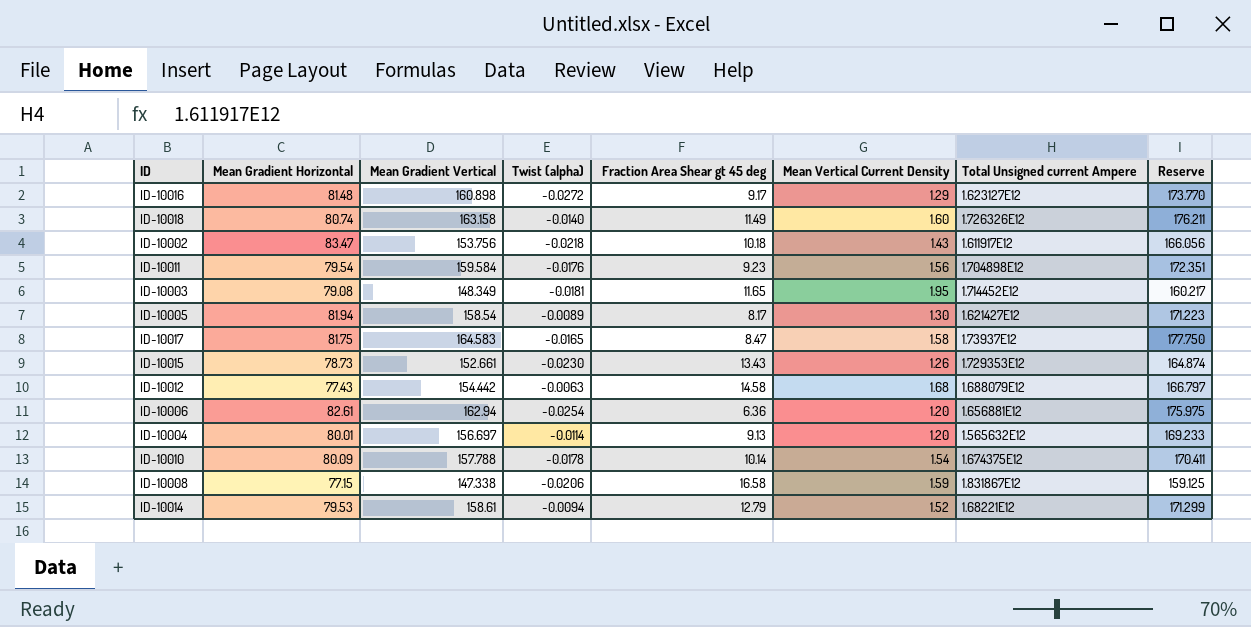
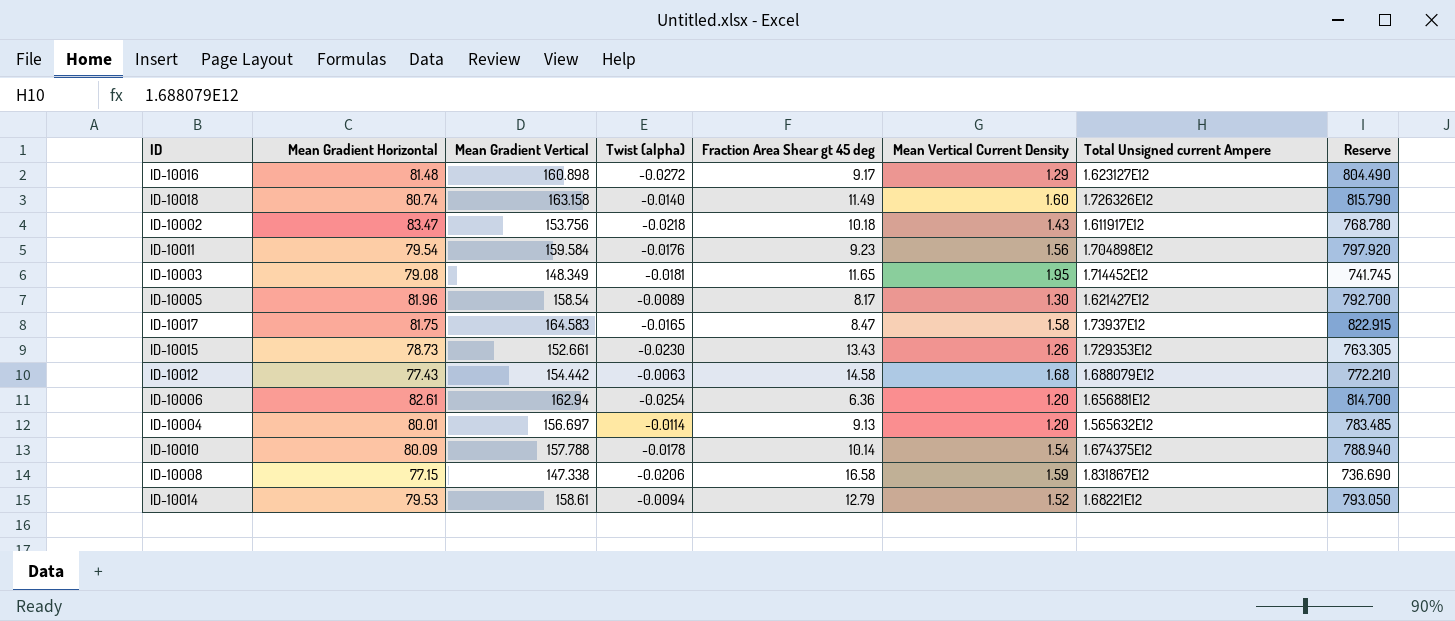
column Reserve | formula: [Mean Gradient Vertical] * 1.08 -> [Mean Gradient Vertical] * 5
ID-10005 | Mean Gradient Horizontal: 81.94 -> 81.96

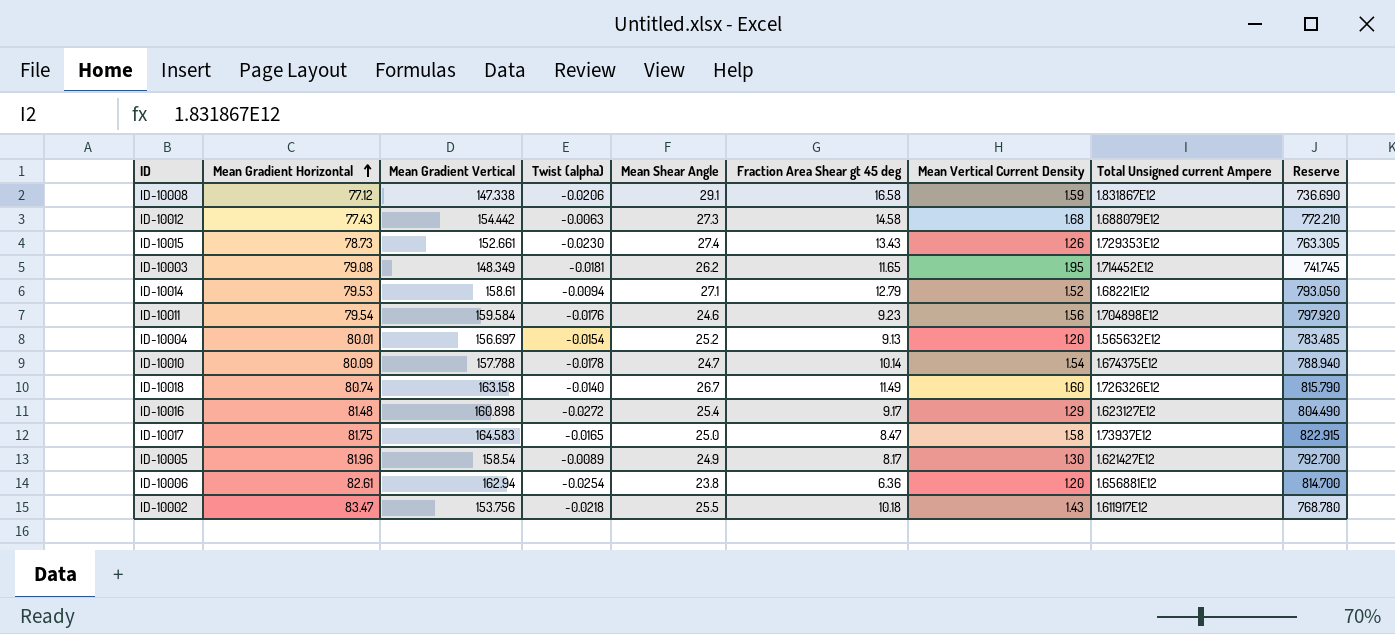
row order: none -> Mean Gradient Horizontal ascending
column Mean Shear Angle | position: none -> 5
ID-10008 | Mean Gradient Horizontal: 77.15 -> 77.12
ID-10004 | Twist (alpha): -0.0114 -> -0.0154

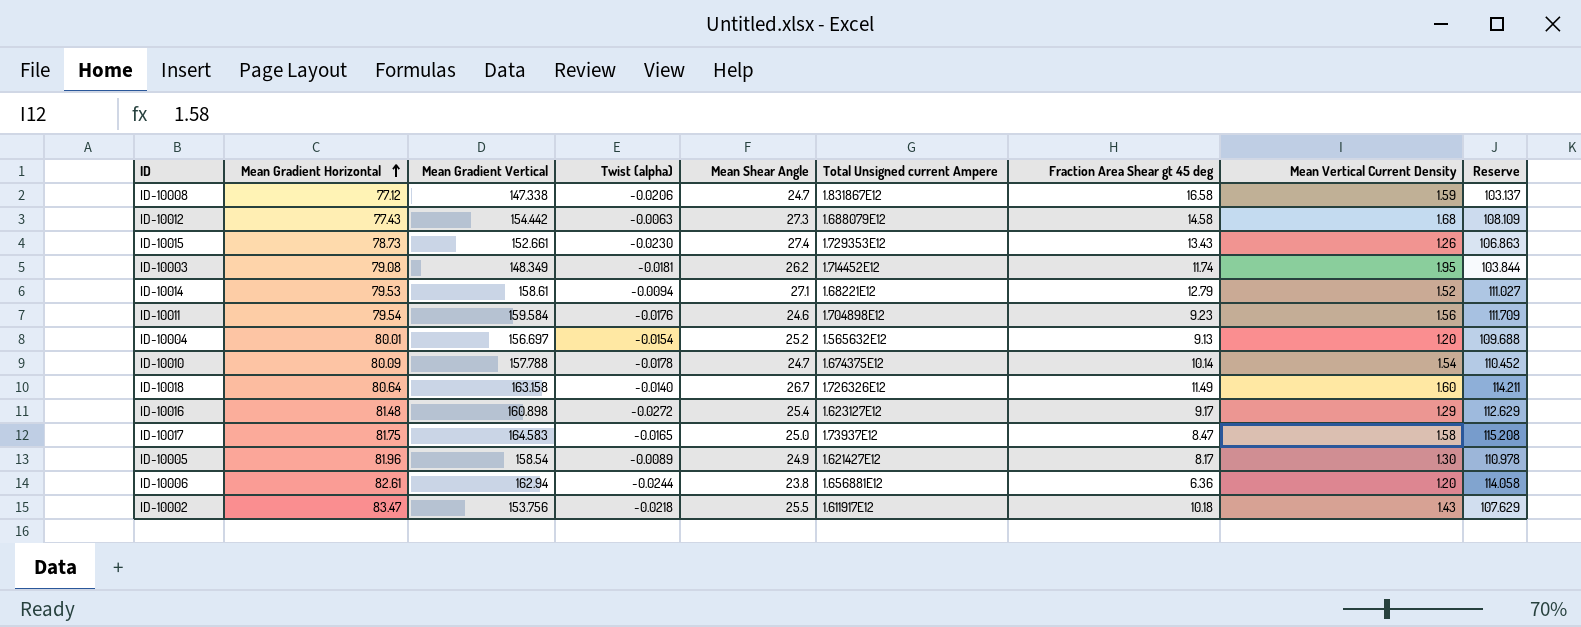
column Total Unsigned current Ampere | position: 8 -> 6
column Reserve | formula: [Mean Gradient Vertical] * 5 -> [Mean Gradient Vertical] * 0.7
ID-10008 | Mean Shear Angle: 29.1 -> 24.7
ID-10003 | Fraction Area Shear gt 45 deg: 11.65 -> 11.74
ID-10018 | Mean Gradient Horizontal: 80.74 -> 80.64
ID-10006 | Twist (alpha): -0.0254 -> -0.0244

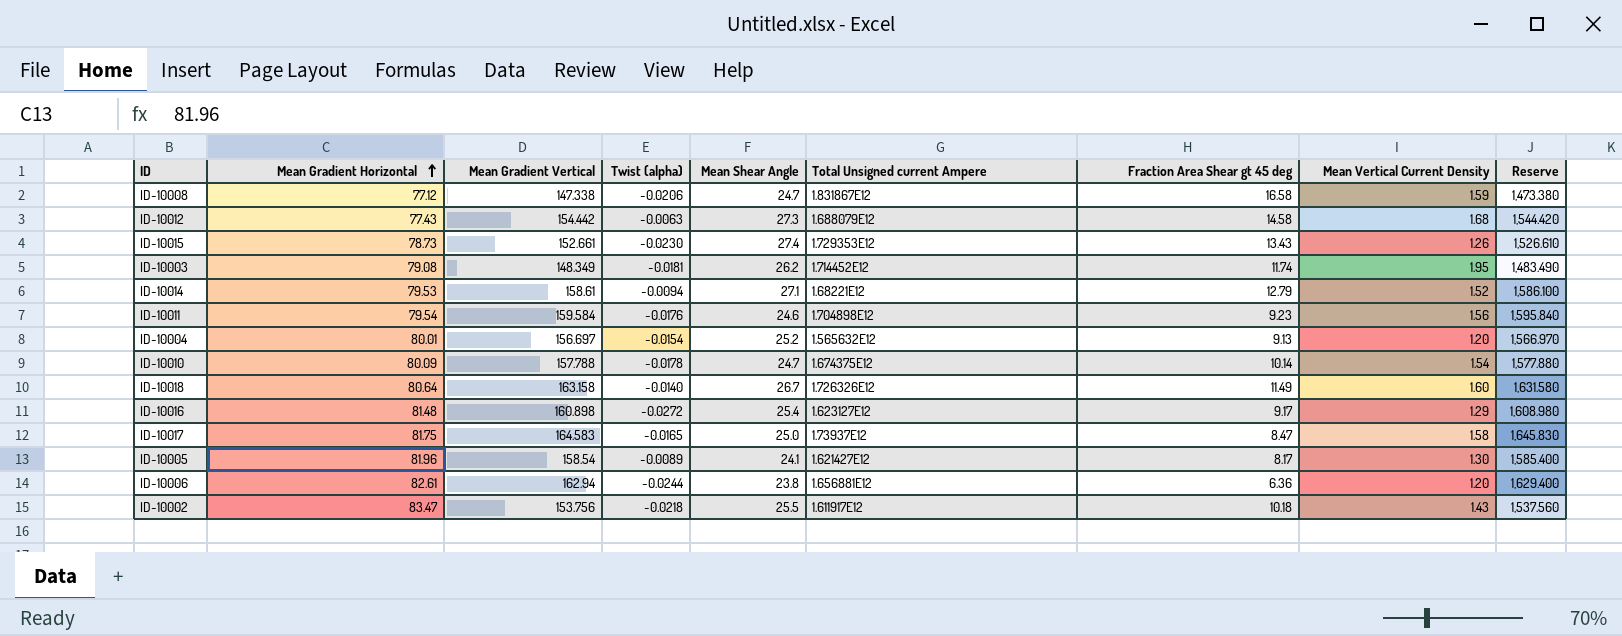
column Reserve | formula: [Mean Gradient Vertical] * 0.7 -> [Mean Gradient Vertical] * 10
ID-10005 | Mean Shear Angle: 24.9 -> 24.1

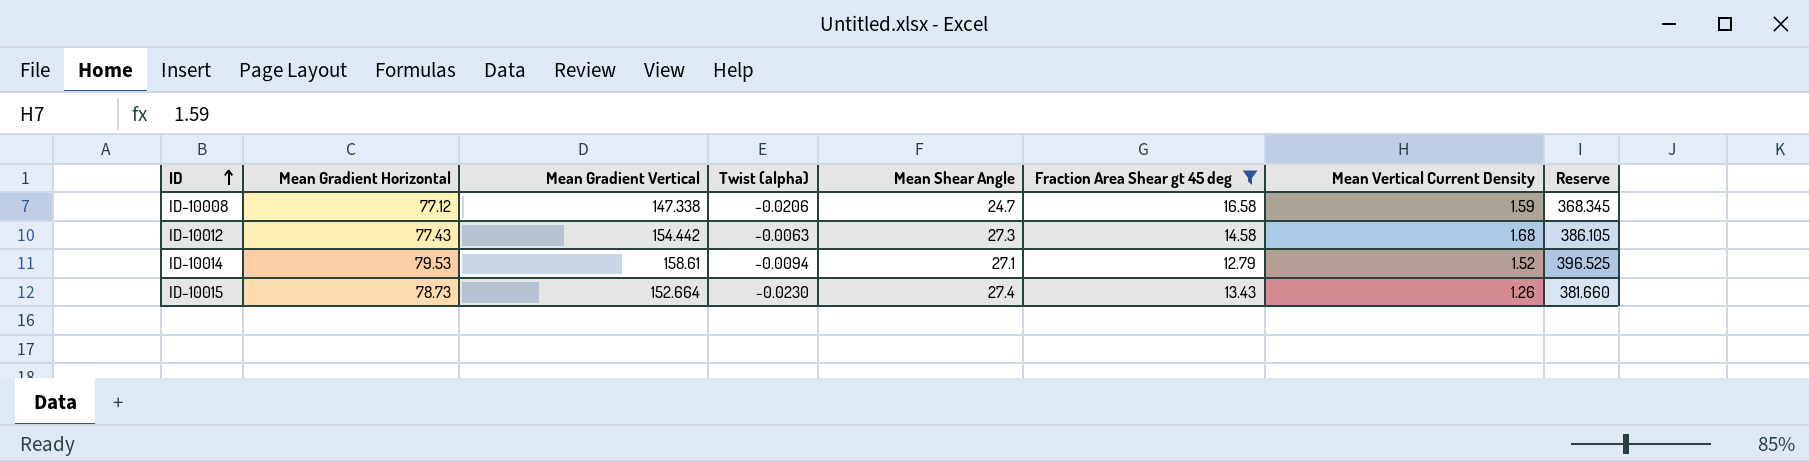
filter: none -> Fraction Area Shear gt 45 deg >= 12.79
row order: Mean Gradient Horizontal ascending -> ID ascending
column Total Unsigned current Ampere | position: 6 -> none
column Reserve | formula: [Mean Gradient Vertical] * 10 -> [Mean Gradient Vertical] * 2.5
ID-10015 | Mean Gradient Vertical: 152.661 -> 152.664

